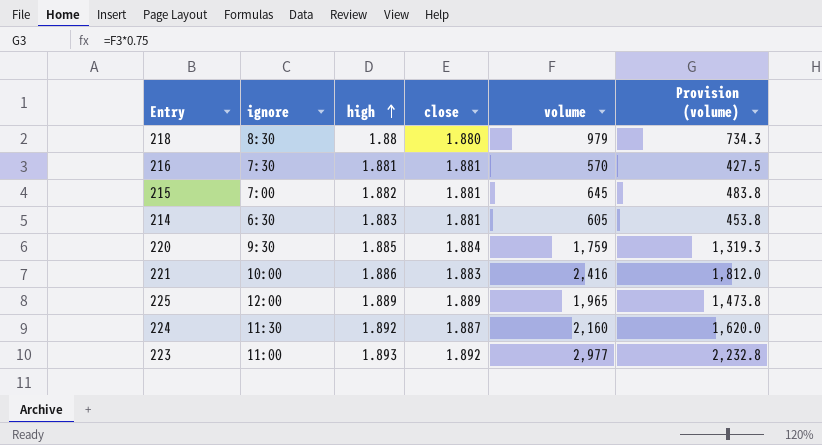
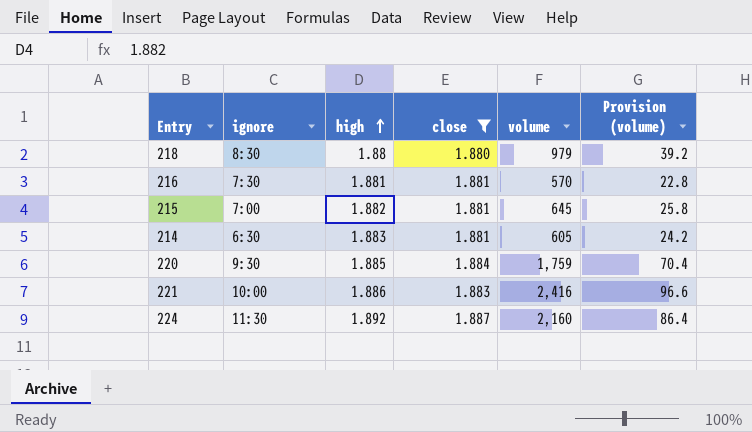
filter: none -> close <= 1.887
column Provision (volume) | formula: [volume] * 0.75 -> [volume] * 0.04

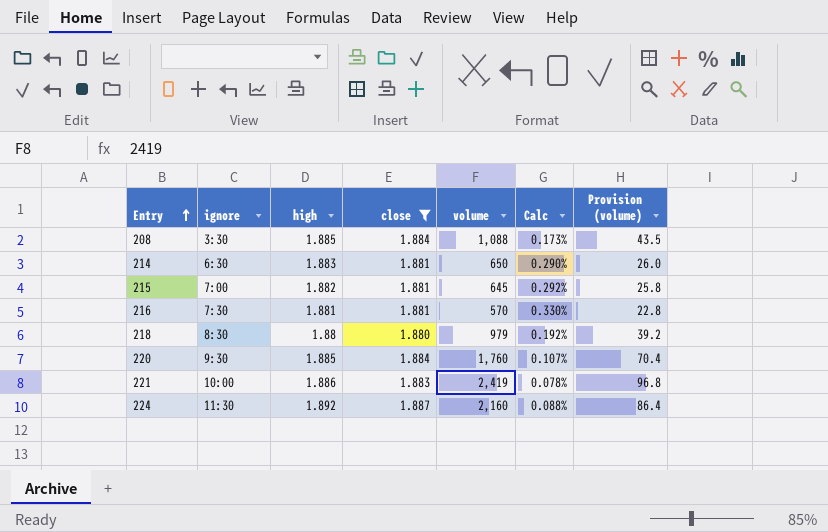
row order: high ascending -> Entry ascending
column Calc | formula: none -> [high] / [volume]
row 208: none -> 3:30 | 1.885 | 1.884 | 1,088 | 0.173% | 43.5
214 | volume: 605 -> 650
214 | Provision (volume): 24.2 -> 26.0
220 | volume: 1,759 -> 1,760
221 | volume: 2,416 -> 2,419
221 | Provision (volume): 96.6 -> 96.8

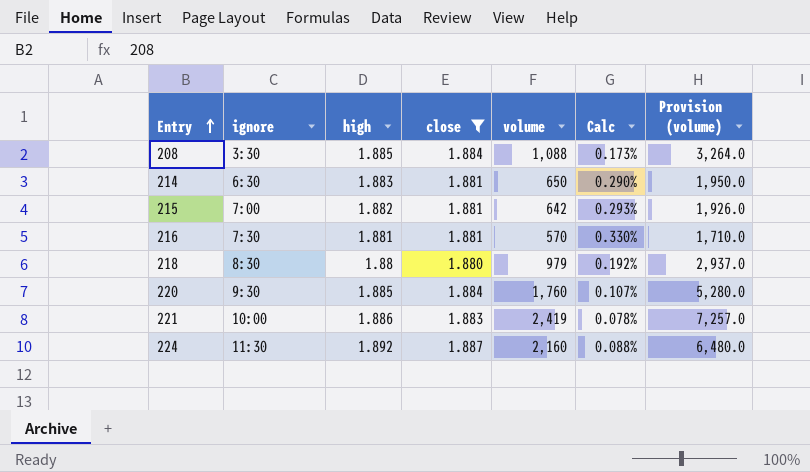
column Provision (volume) | formula: [volume] * 0.04 -> [volume] * 3
215 | volume: 645 -> 642
215 | Calc: 0.292% -> 0.293%

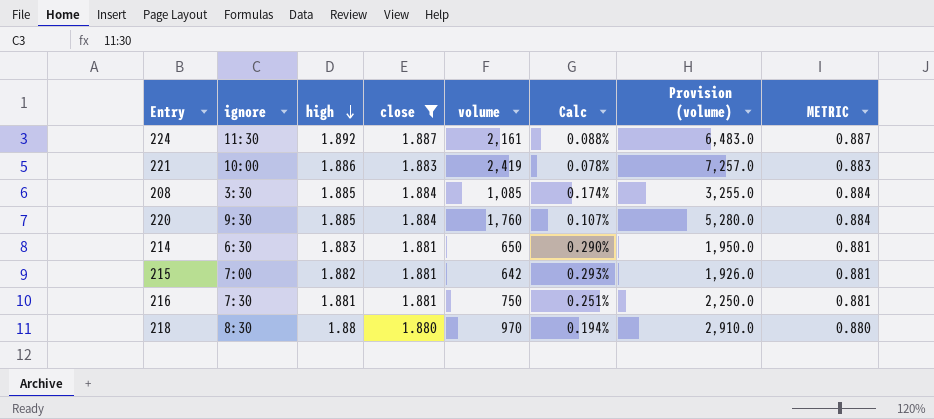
row order: Entry ascending -> high descending
column METRIC | formula: none -> [close] - 1
224 | volume: 2,160 -> 2,161
224 | Provision (volume): 6,480.0 -> 6,483.0
208 | volume: 1,088 -> 1,085
208 | Calc: 0.173% -> 0.174%
208 | Provision (volume): 3,264.0 -> 3,255.0
216 | volume: 570 -> 750
216 | Calc: 0.330% -> 0.251%
216 | Provision (volume): 1,710.0 -> 2,250.0
218 | volume: 979 -> 970
218 | Calc: 0.192% -> 0.194%
218 | Provision (volume): 2,937.0 -> 2,910.0

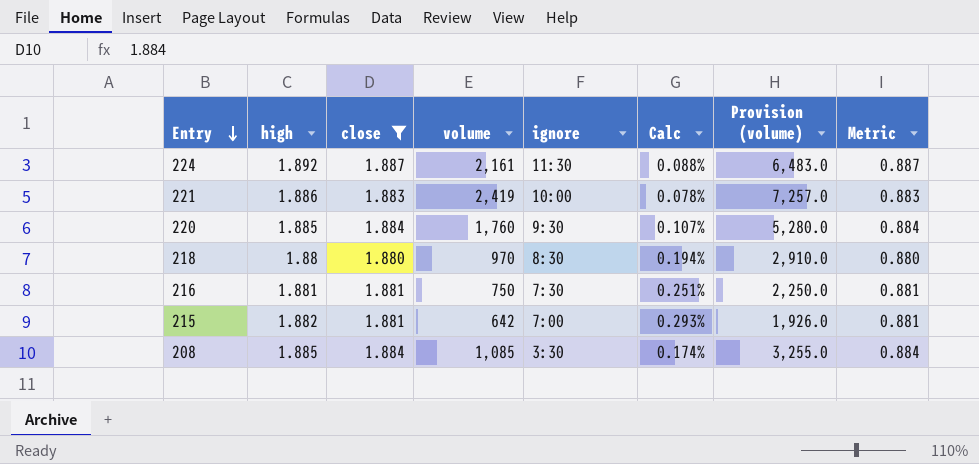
row order: high descending -> Entry descending
column ignore | position: 2 -> 5
column name: METRIC -> Metric
row 214: 6:30 | 1.883 | 1.881 | 650 | 0.290% | 1,950.0 | 0.881 -> none

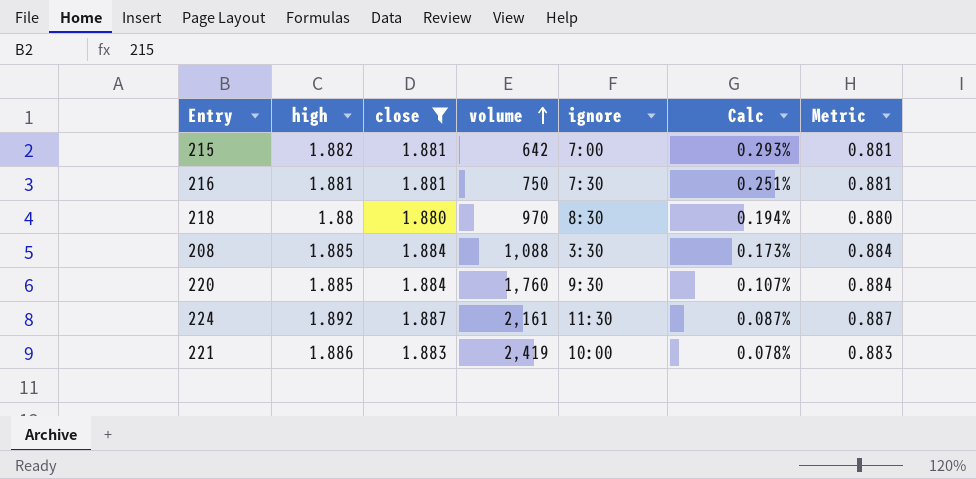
row order: Entry descending -> volume ascending
column Provision (volume) | formula: [volume] * 3 -> none
column Calc | formula: [high] / [volume] -> [close] / [volume]
208 | volume: 1,085 -> 1,088

